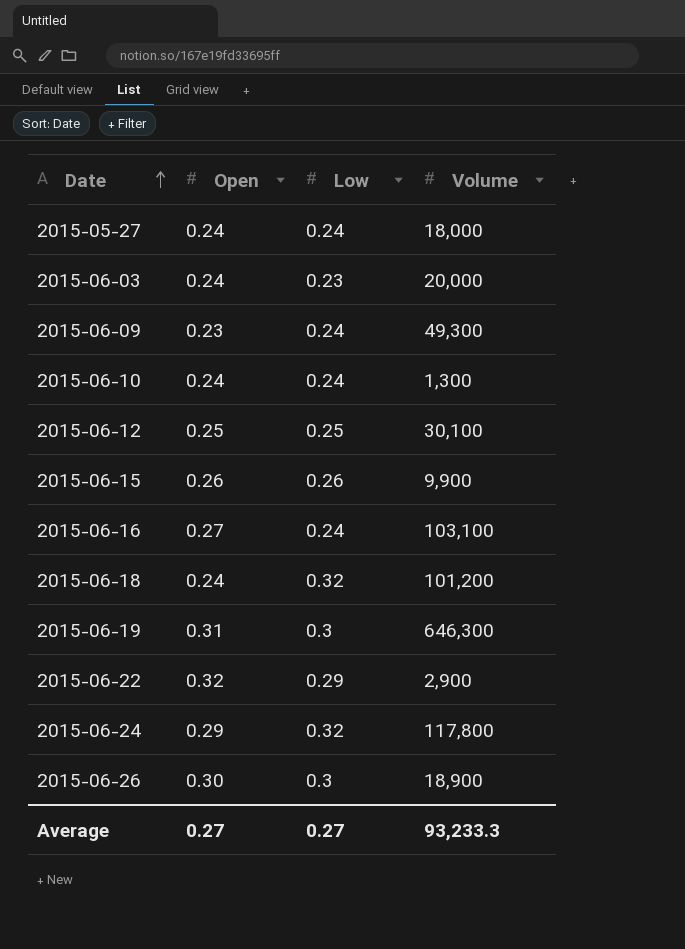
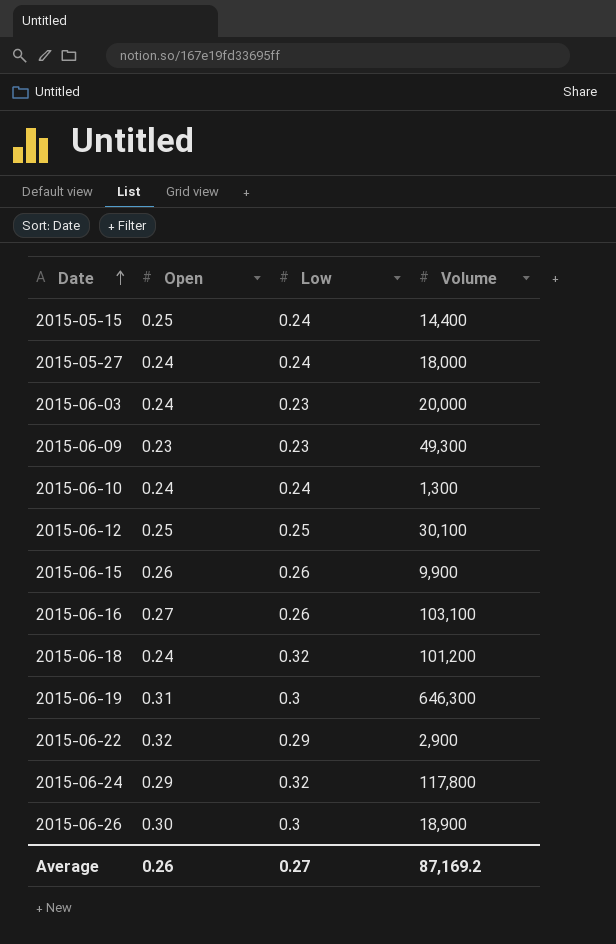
row 2015-05-15: none -> 0.25 | 0.24 | 14,400
2015-06-09 | Low: 0.24 -> 0.23
2015-06-16 | Low: 0.24 -> 0.26
Average | Open: 0.27 -> 0.26
Average | Volume: 93,233.3 -> 87,169.2

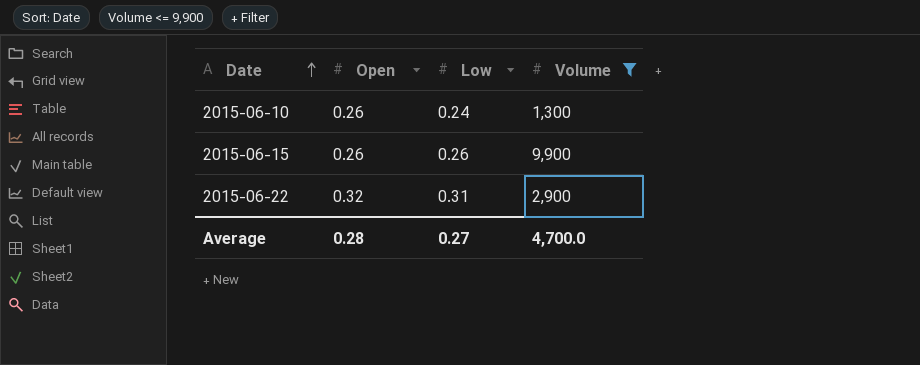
filter: none -> Volume <= 9,900
2015-06-10 | Open: 0.24 -> 0.26
2015-06-22 | Low: 0.29 -> 0.31
Average | Open: 0.26 -> 0.28
Average | Volume: 87,169.2 -> 4,700.0

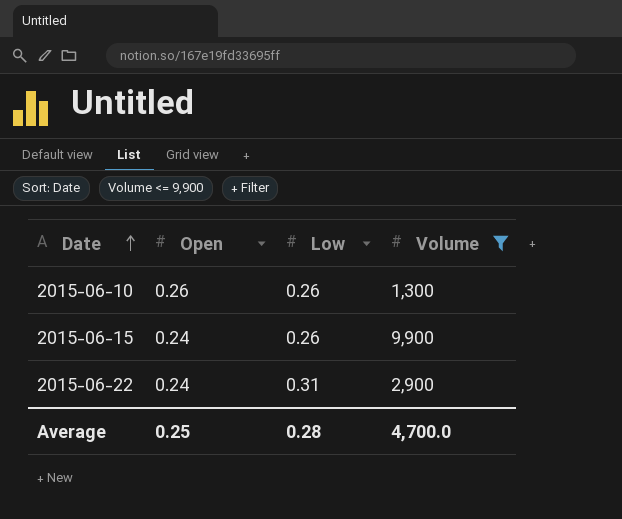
2015-06-10 | Low: 0.24 -> 0.26
2015-06-15 | Open: 0.26 -> 0.24
2015-06-22 | Open: 0.32 -> 0.24
Average | Open: 0.28 -> 0.25
Average | Low: 0.27 -> 0.28

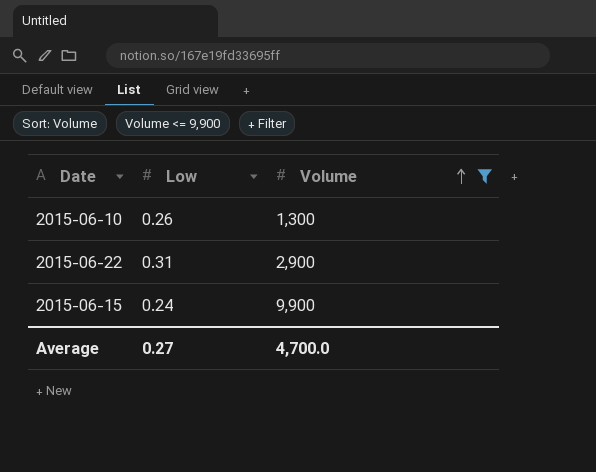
row order: Date ascending -> Volume ascending
column Open | position: 2 -> none
2015-06-15 | Low: 0.26 -> 0.24
Average | Low: 0.28 -> 0.27

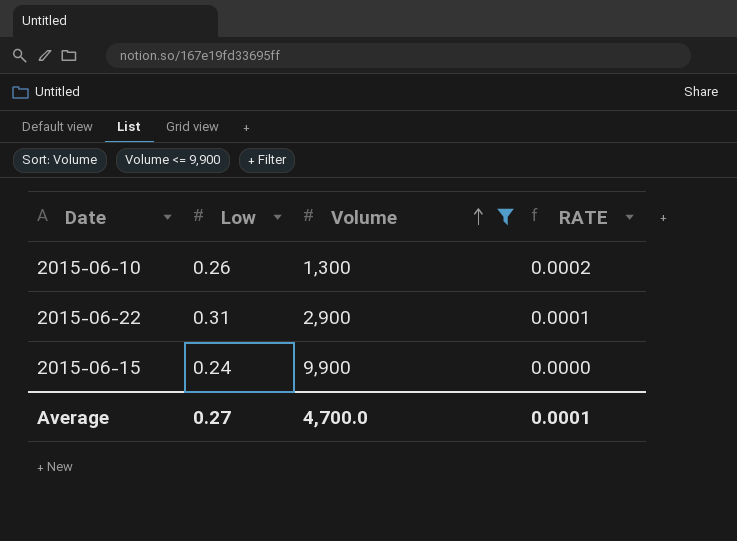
column RATE | formula: none -> [Low] / [Volume]

